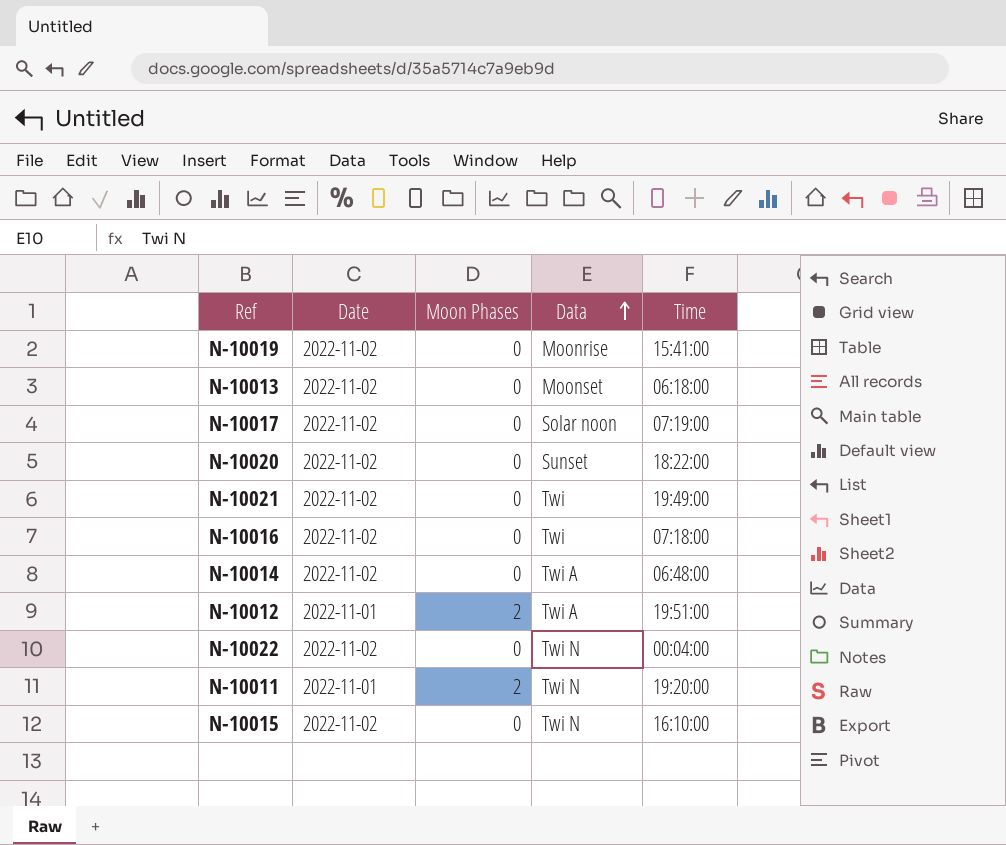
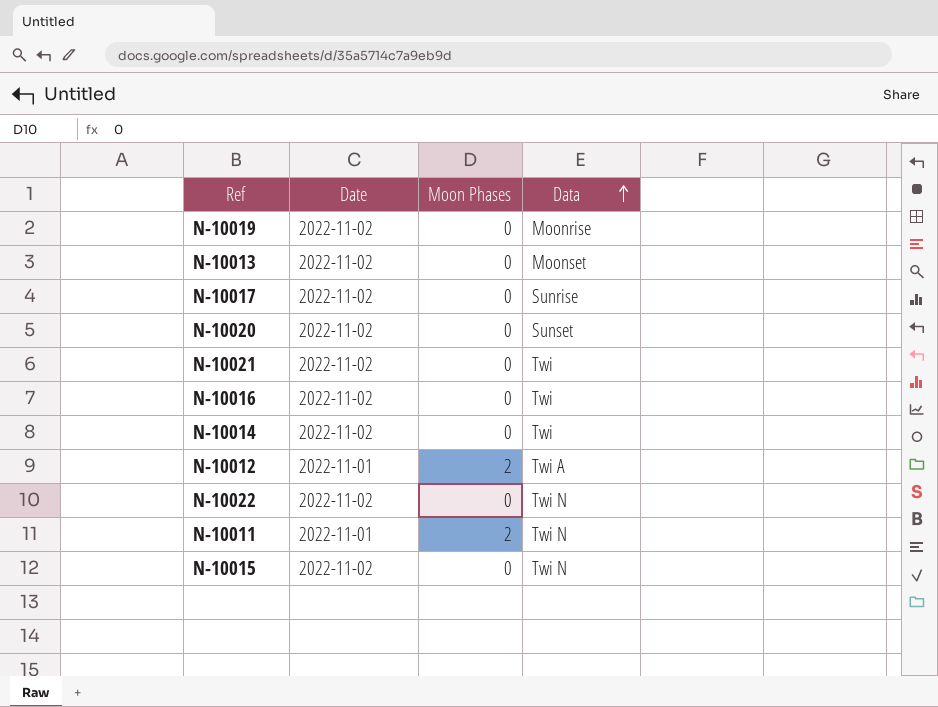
column Time | position: 5 -> none
N-10017 | Data: Solar noon -> Sunrise
N-10014 | Data: Twi A -> Twi

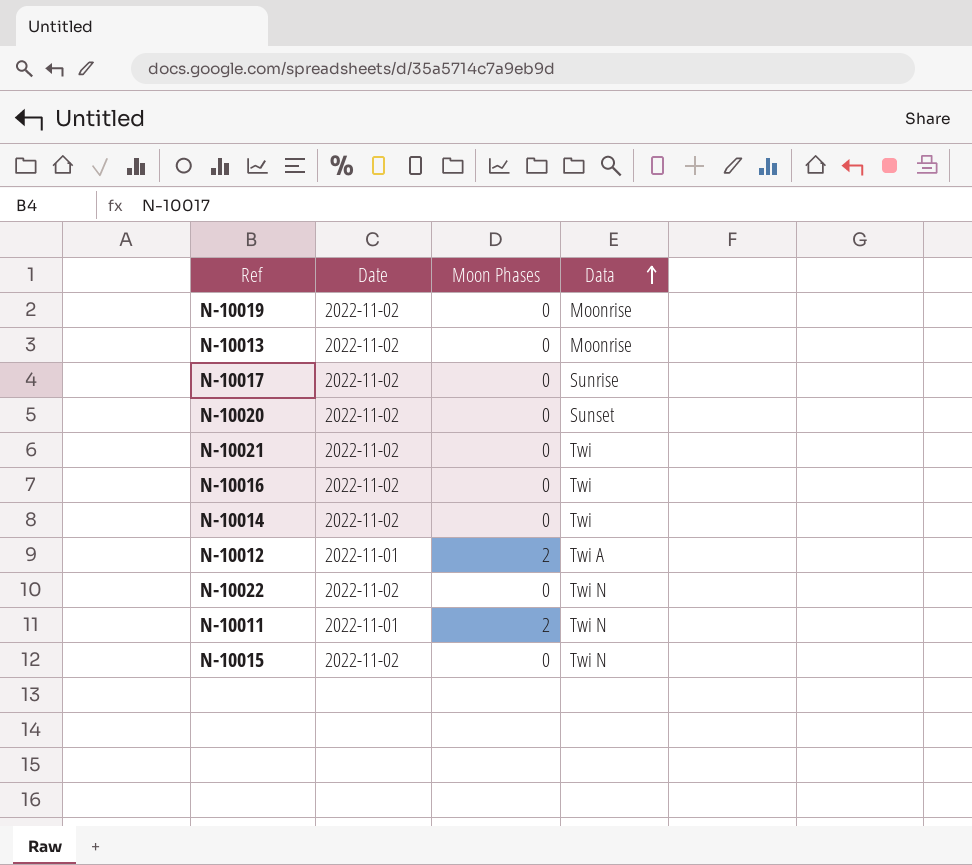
N-10013 | Data: Moonset -> Moonrise

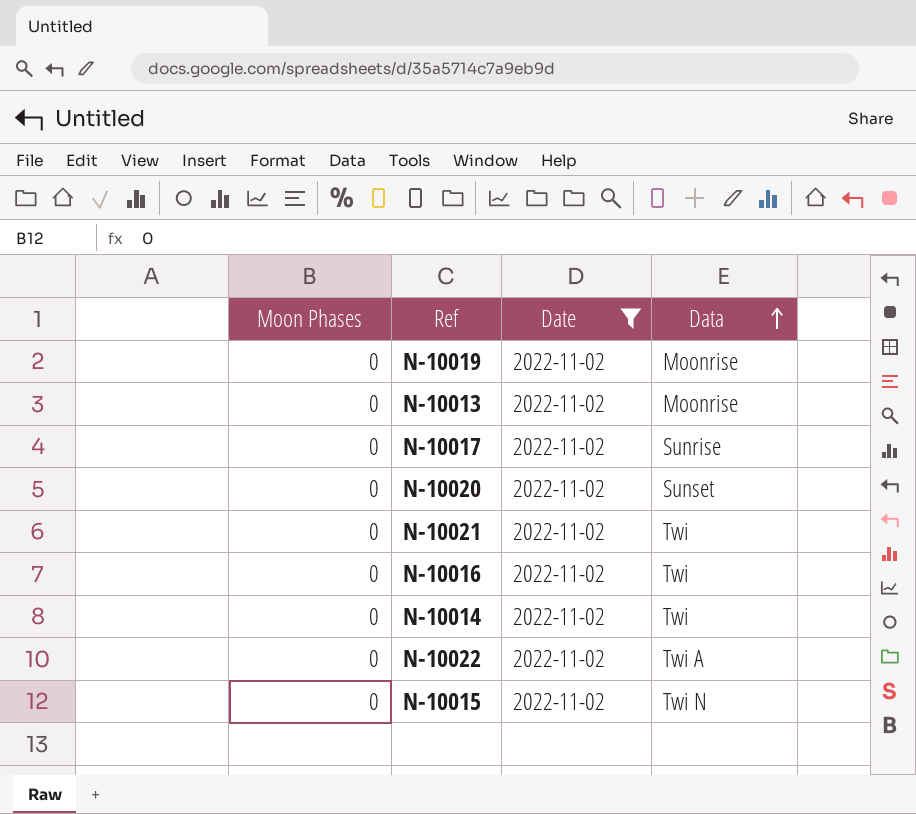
filter: none -> Date = 2022-11-02
column Moon Phases | position: 3 -> 1
N-10022 | Data: Twi N -> Twi A

